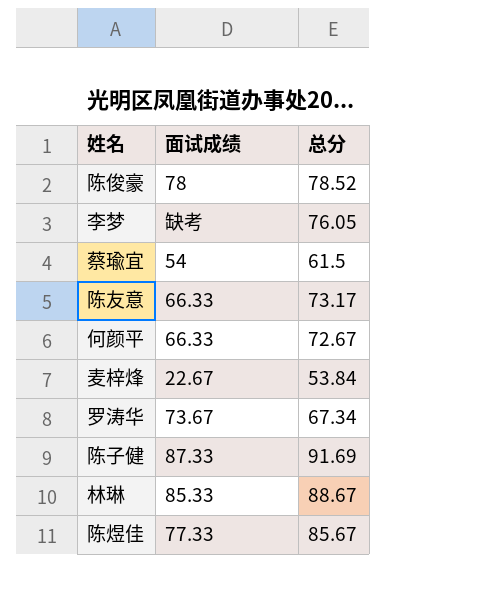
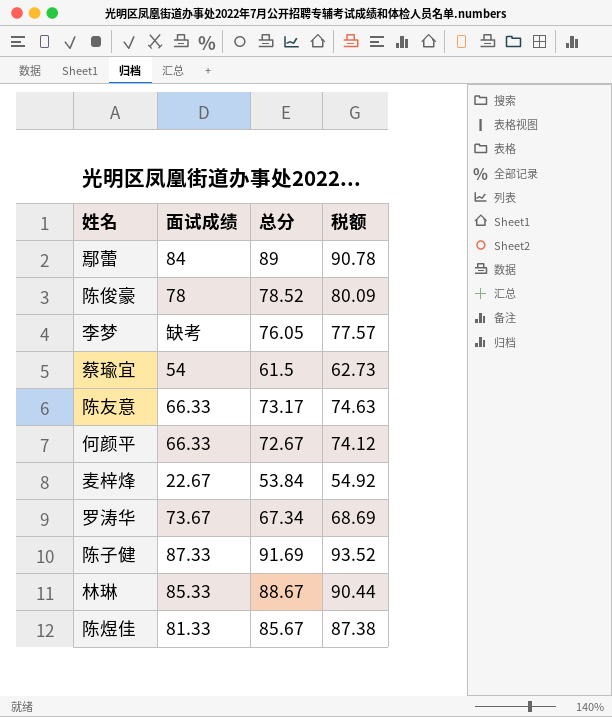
column 税额 | formula: none -> [总分] * 1.02
row 鄢蕾: none -> 84 | 89 | 90.78
陈煜佳 | 面试成绩: 77.33 -> 81.33

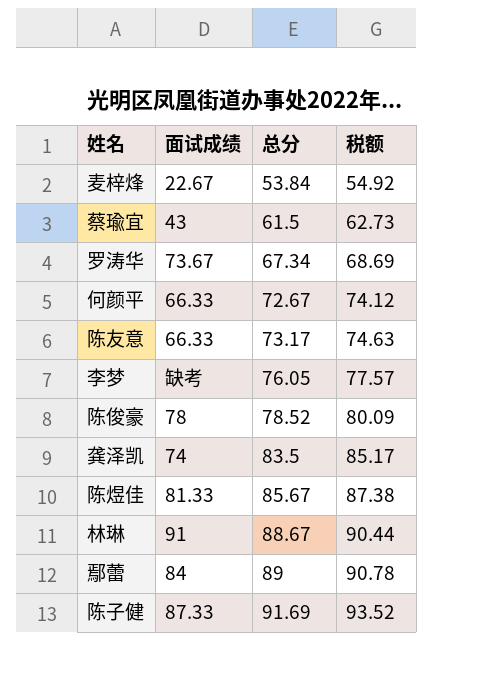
row order: none -> 总分 ascending
蔡瑜宜 | 面试成绩: 54 -> 43
row 龚泽凯: none -> 74 | 83.5 | 85.17
林琳 | 面试成绩: 85.33 -> 91

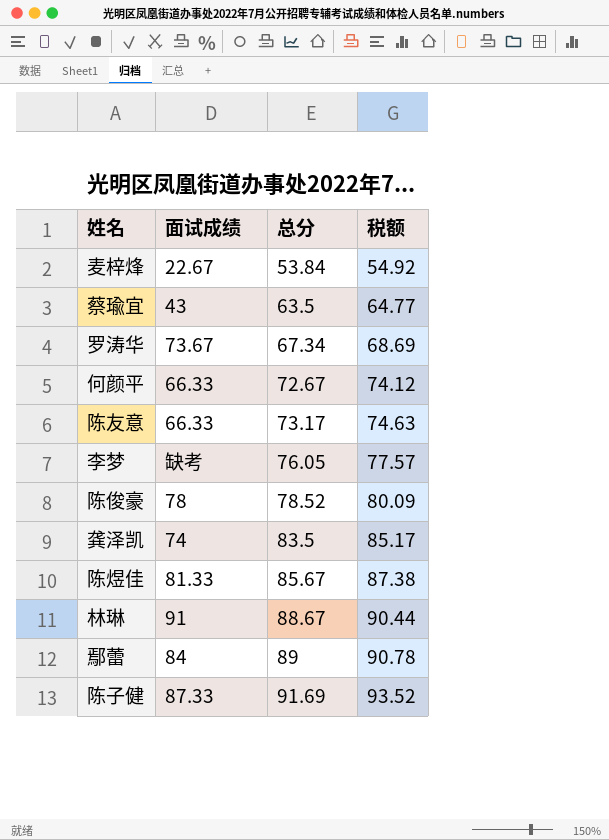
蔡瑜宜 | 总分: 61.5 -> 63.5
蔡瑜宜 | 税额: 62.73 -> 64.77

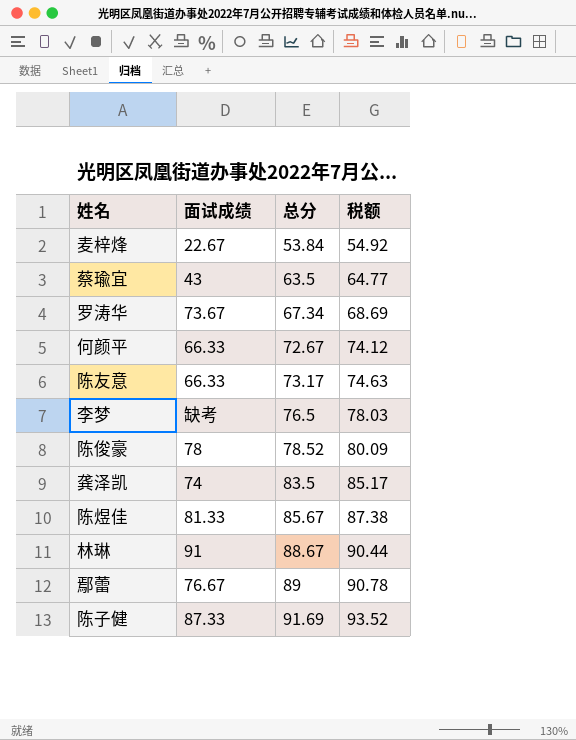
李梦 | 总分: 76.05 -> 76.5
李梦 | 税额: 77.57 -> 78.03
鄢蕾 | 面试成绩: 84 -> 76.67

